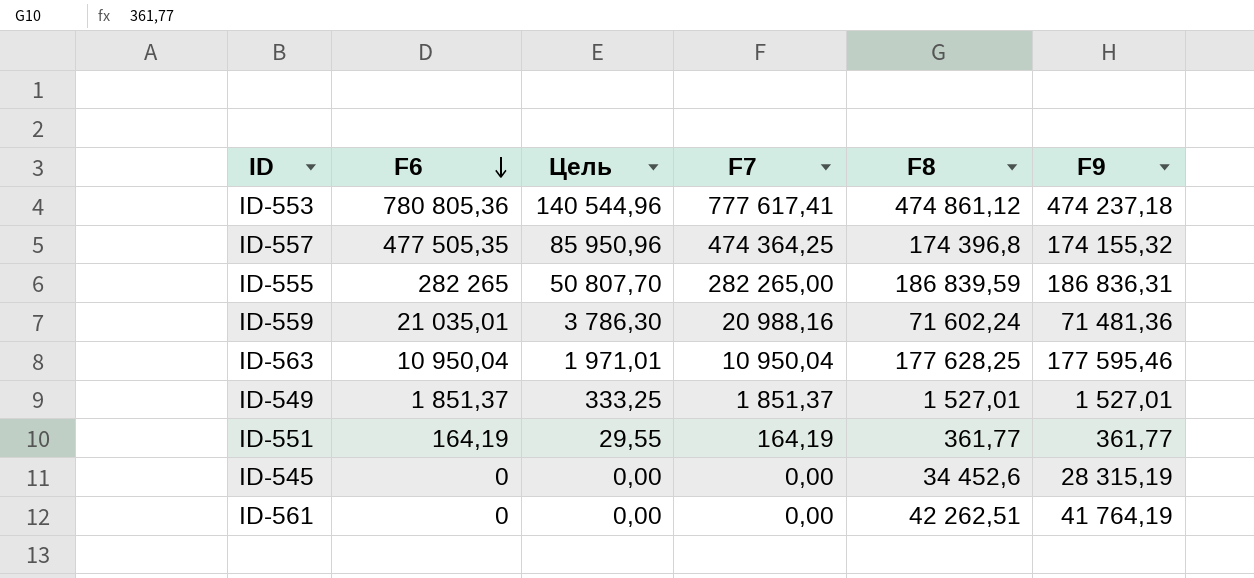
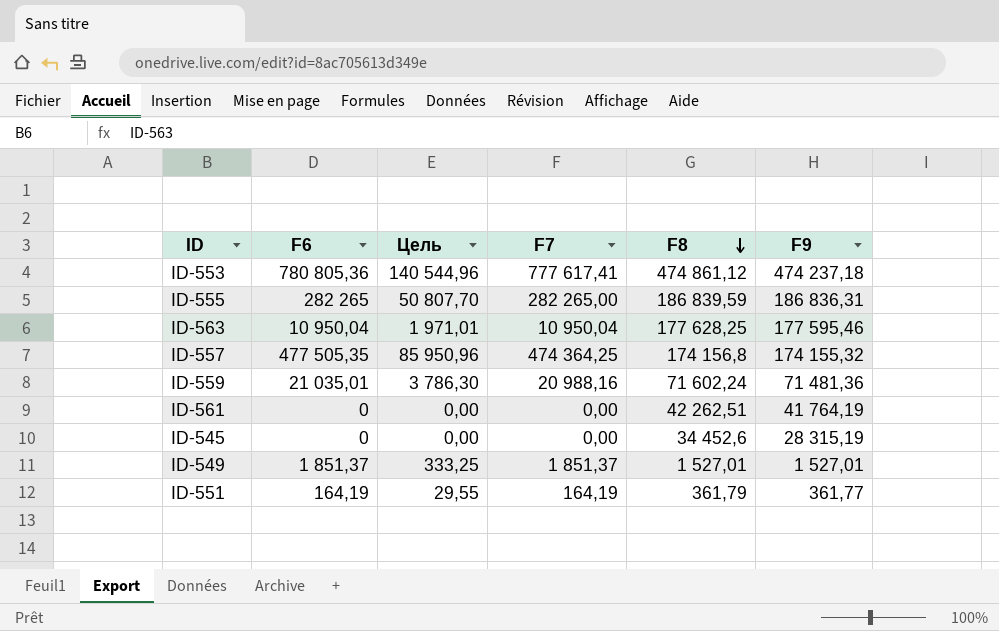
row order: F6 descending -> F8 descending
ID-557 | F8: 174 396,8 -> 174 156,8
ID-551 | F8: 361,77 -> 361,79

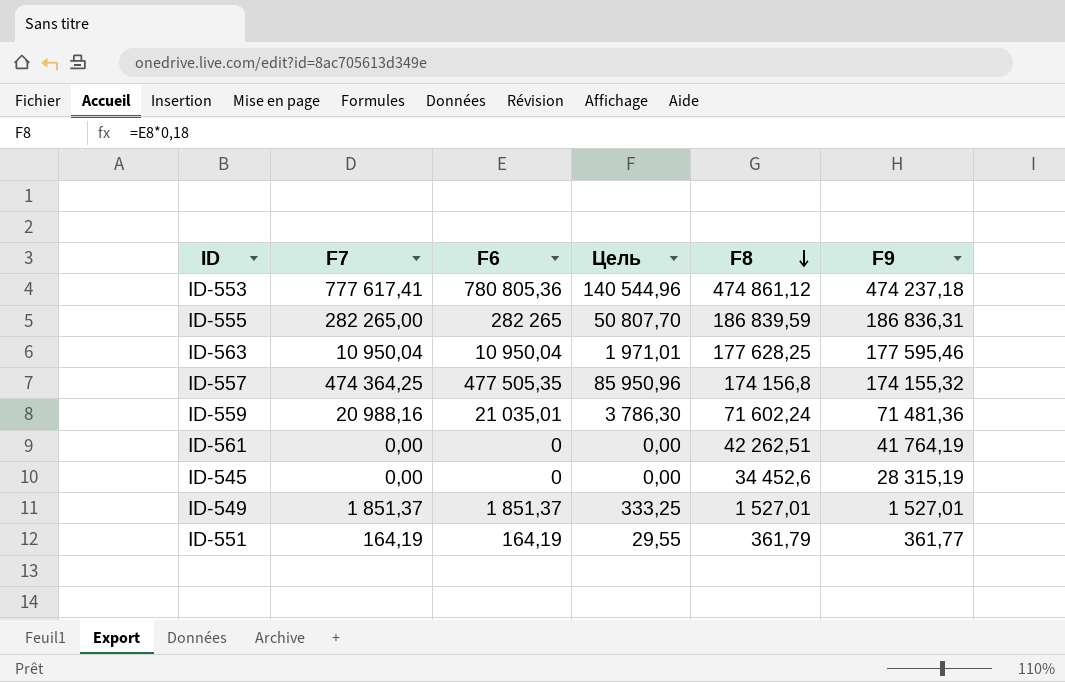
column F7 | position: 4 -> 2

